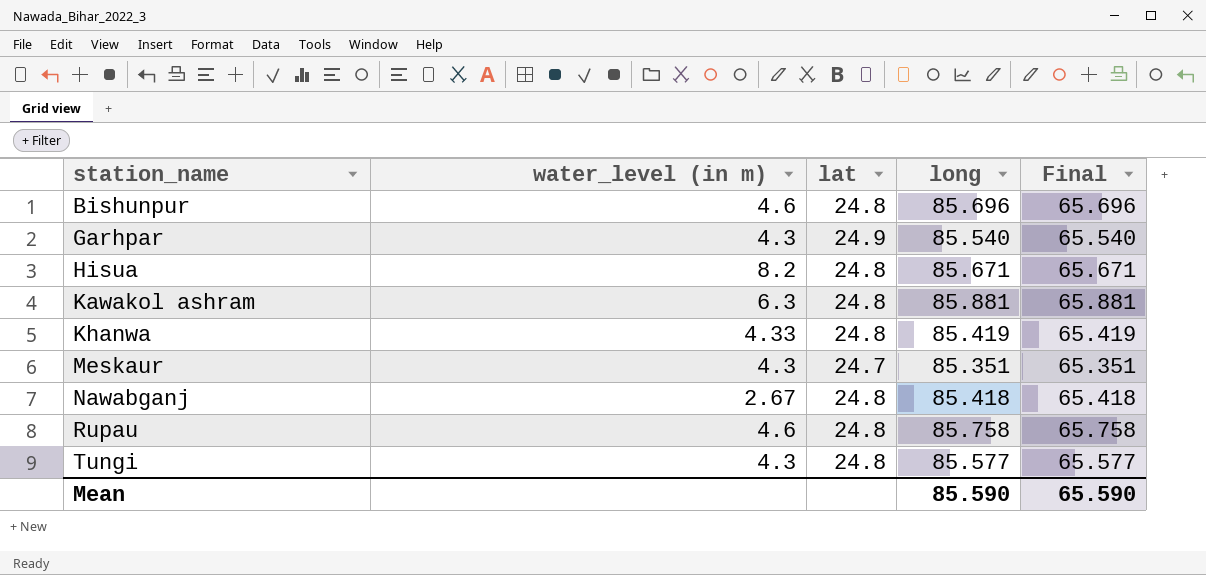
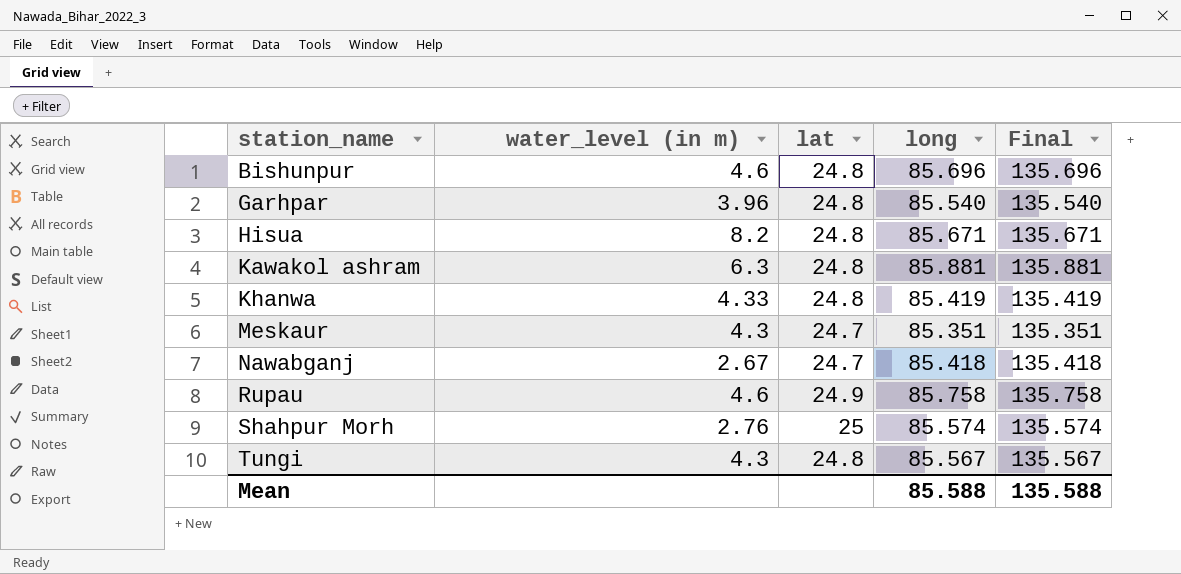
column Final | formula: [long] - 20 -> [long] + 50
Garhpar | water_level (in m): 4.3 -> 3.96
Garhpar | lat: 24.9 -> 24.8
Nawabganj | lat: 24.8 -> 24.7
Rupau | lat: 24.8 -> 24.9
row Shahpur Morh: none -> 2.76 | 25 | 85.574 | 135.574
Tungi | long: 85.577 -> 85.567
Mean | long: 85.590 -> 85.588
Mean | Final: 65.590 -> 135.588

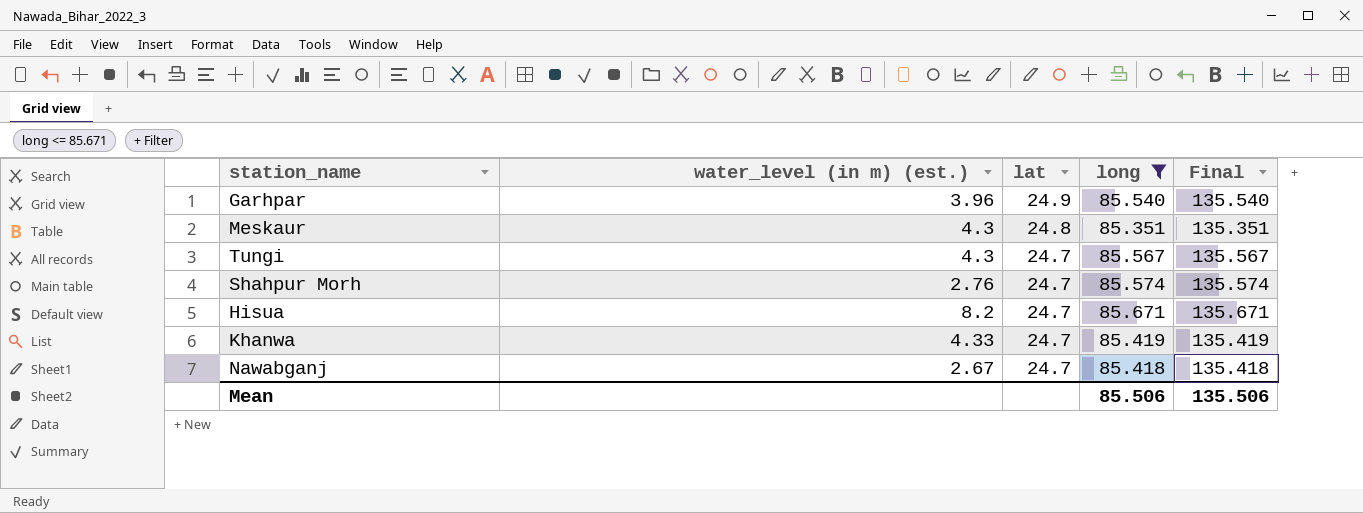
filter: none -> long <= 85.671
row order: station_name ascending -> lat descending
column name: water_level (in m) -> water_level (in m) (est.)
Garhpar | lat: 24.8 -> 24.9
Meskaur | lat: 24.7 -> 24.8
Tungi | lat: 24.8 -> 24.7
Shahpur Morh | lat: 25 -> 24.7
Hisua | lat: 24.8 -> 24.7
Khanwa | lat: 24.8 -> 24.7
Mean | long: 85.588 -> 85.506
Mean | Final: 135.588 -> 135.506

